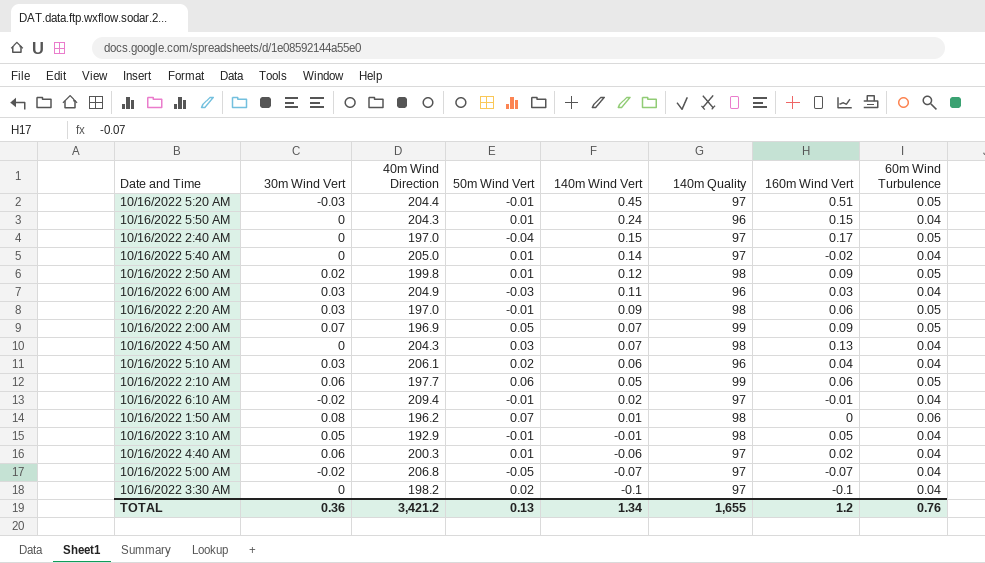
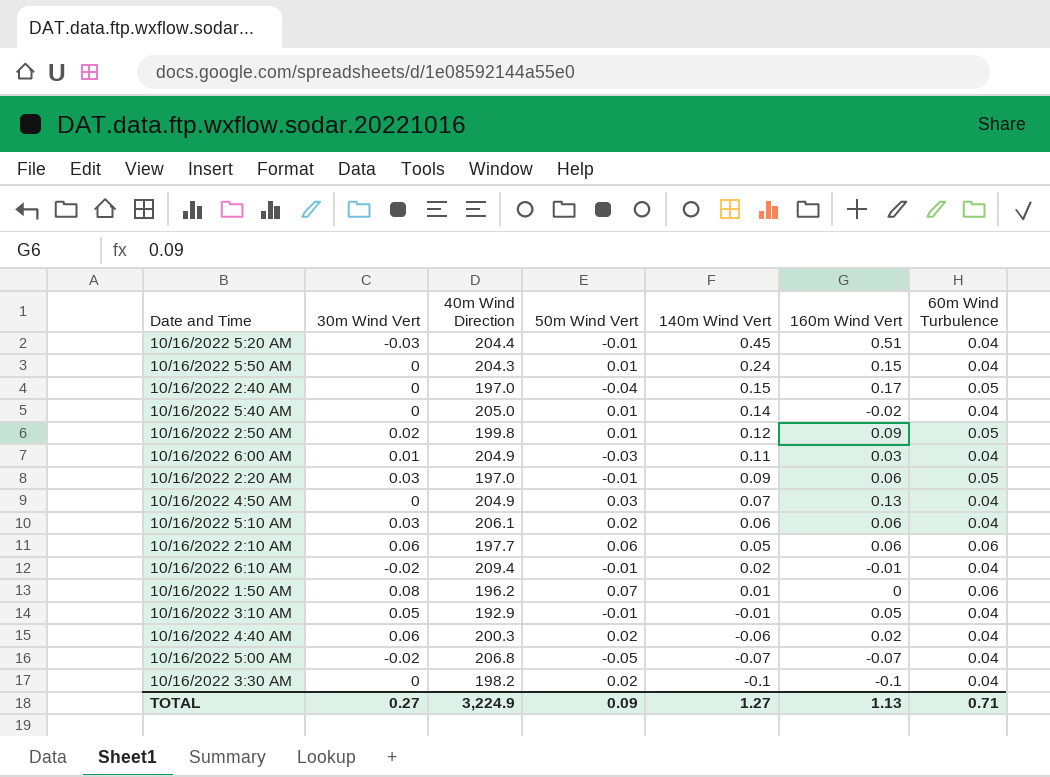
column 140m Quality | position: 6 -> none
row 10/16/2022 2:00 AM: 0.07 | 196.9 | 0.05 | 0.07 | 99 | 0.09 | 0.05 -> none
10/16/2022 5:20 AM | 60m Wind Turbulence: 0.05 -> 0.04
10/16/2022 6:00 AM | 30m Wind Vert: 0.03 -> 0.01
10/16/2022 4:50 AM | 40m Wind Direction: 204.3 -> 204.9
10/16/2022 5:10 AM | 160m Wind Vert: 0.04 -> 0.06
10/16/2022 2:10 AM | 60m Wind Turbulence: 0.05 -> 0.06
10/16/2022 4:40 AM | 50m Wind Vert: 0.01 -> 0.02
TOTAL | 30m Wind Vert: 0.36 -> 0.27
TOTAL | 40m Wind Direction: 3,421.2 -> 3,224.9
TOTAL | 50m Wind Vert: 0.13 -> 0.09
TOTAL | 140m Wind Vert: 1.34 -> 1.27
TOTAL | 160m Wind Vert: 1.2 -> 1.13
TOTAL | 60m Wind Turbulence: 0.76 -> 0.71

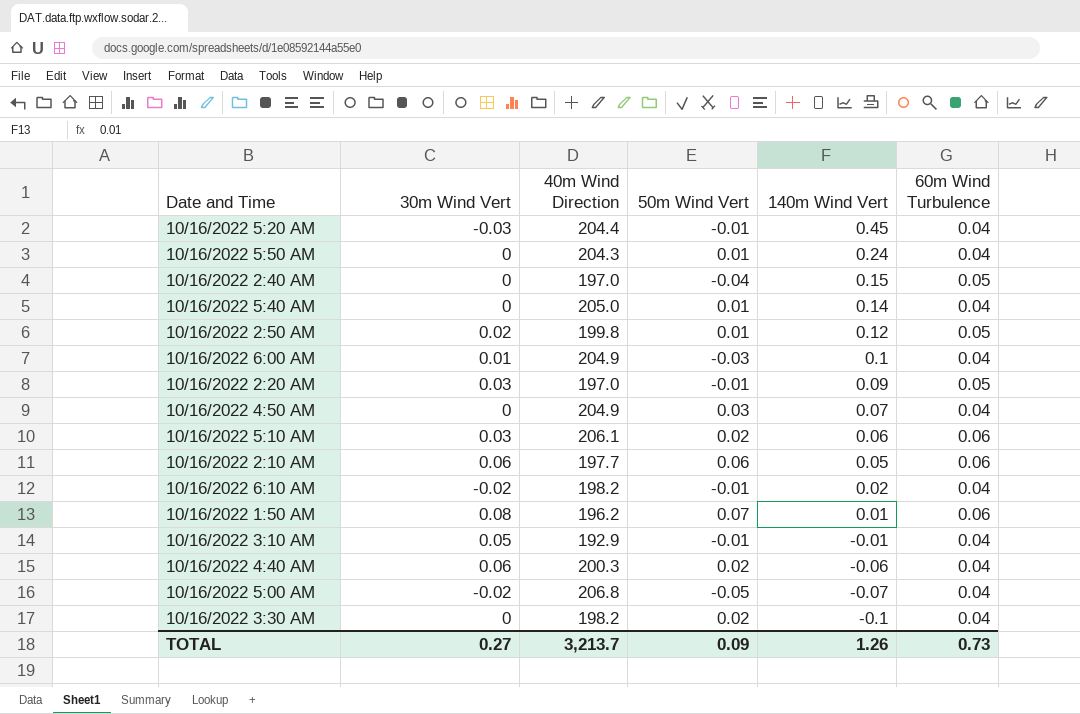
column 160m Wind Vert | position: 6 -> none
10/16/2022 6:00 AM | 140m Wind Vert: 0.11 -> 0.1
10/16/2022 5:10 AM | 60m Wind Turbulence: 0.04 -> 0.06
10/16/2022 6:10 AM | 40m Wind Direction: 209.4 -> 198.2
TOTAL | 40m Wind Direction: 3,224.9 -> 3,213.7
TOTAL | 140m Wind Vert: 1.27 -> 1.26
TOTAL | 60m Wind Turbulence: 0.71 -> 0.73

